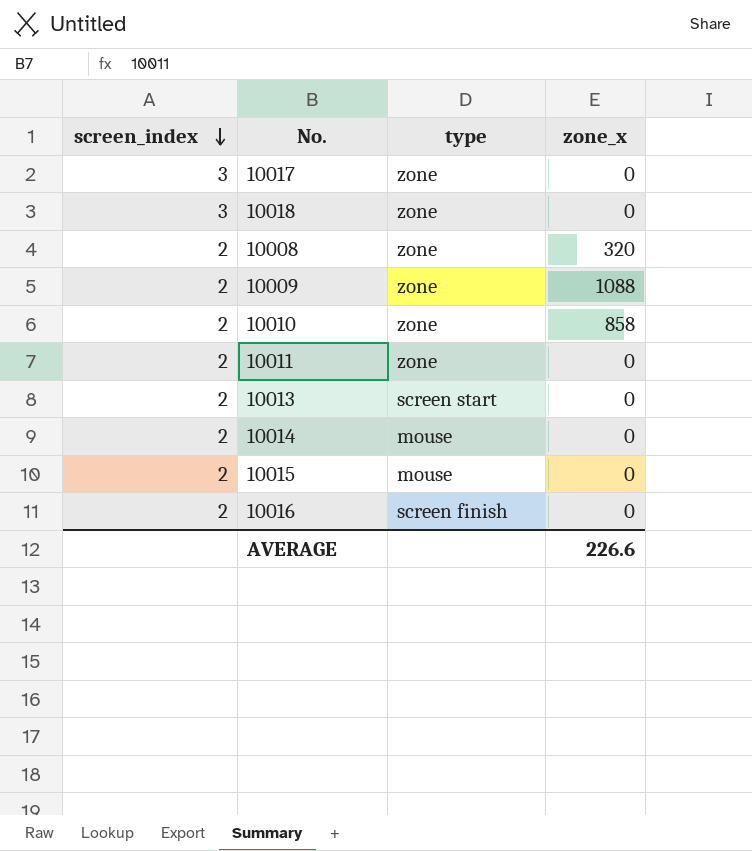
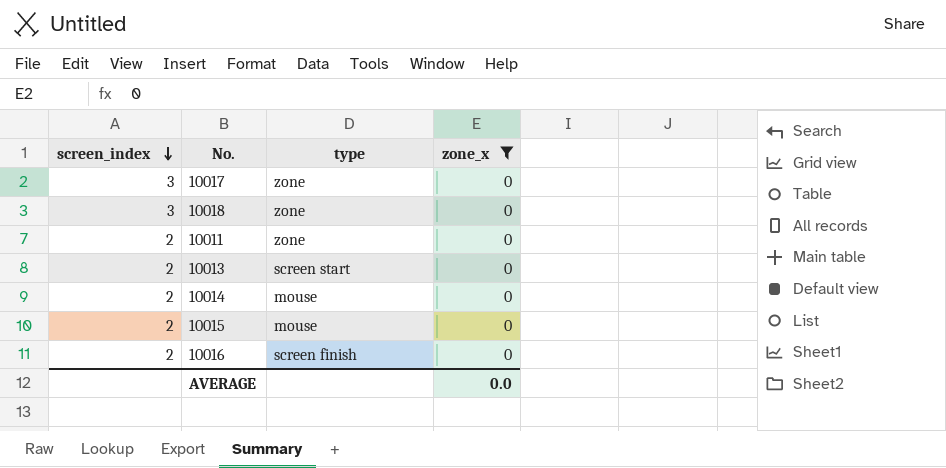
filter: none -> zone_x = 0
AVERAGE | zone_x: 226.6 -> 0.0

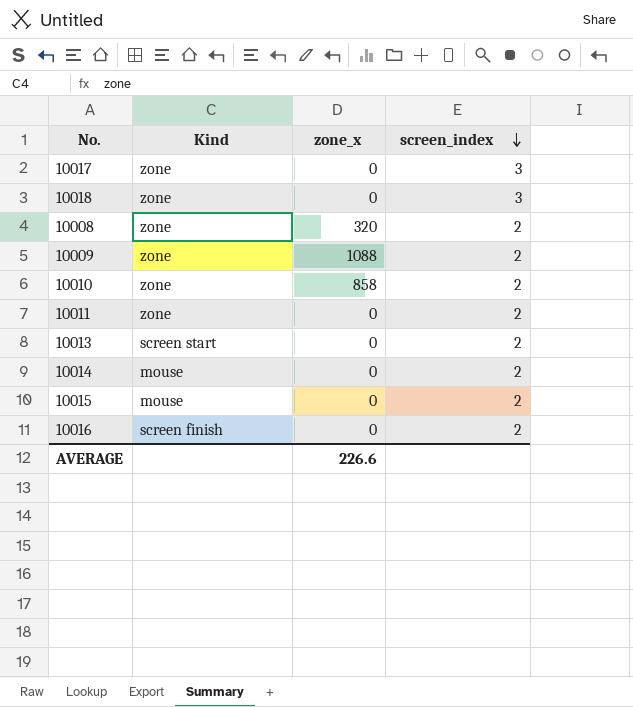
filter: zone_x = 0 -> none
column name: type -> Kind
column screen_index | position: 1 -> 4
AVERAGE | zone_x: 0.0 -> 226.6

